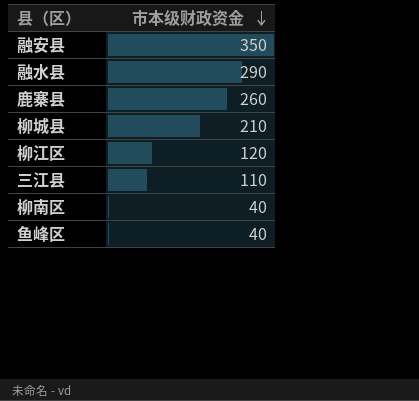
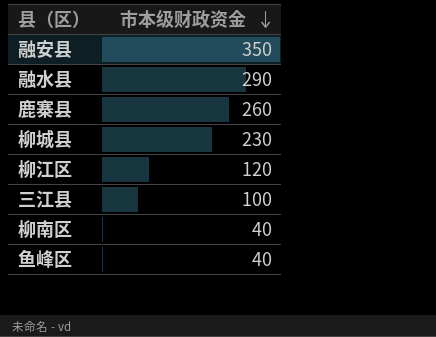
柳城县 | 市本级财政资金: 210 -> 230
三江县 | 市本级财政资金: 110 -> 100

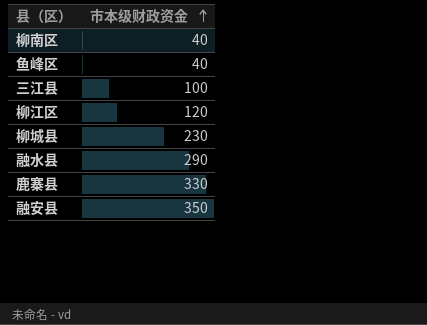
row order: 市本级财政资金 descending -> 市本级财政资金 ascending
鹿寨县 | 市本级财政资金: 260 -> 330

